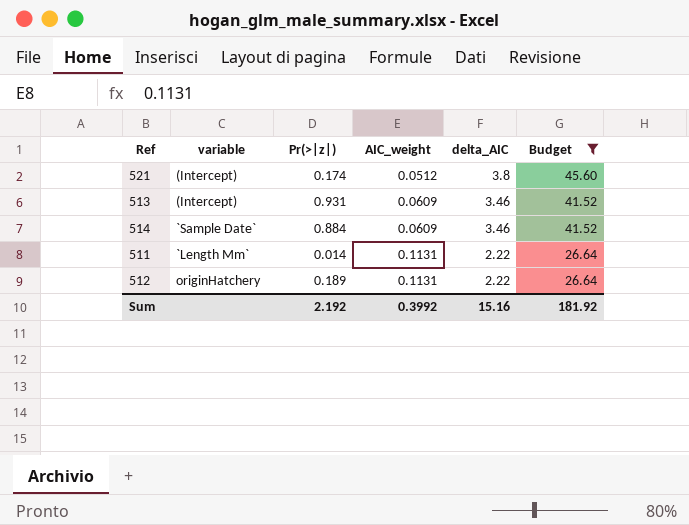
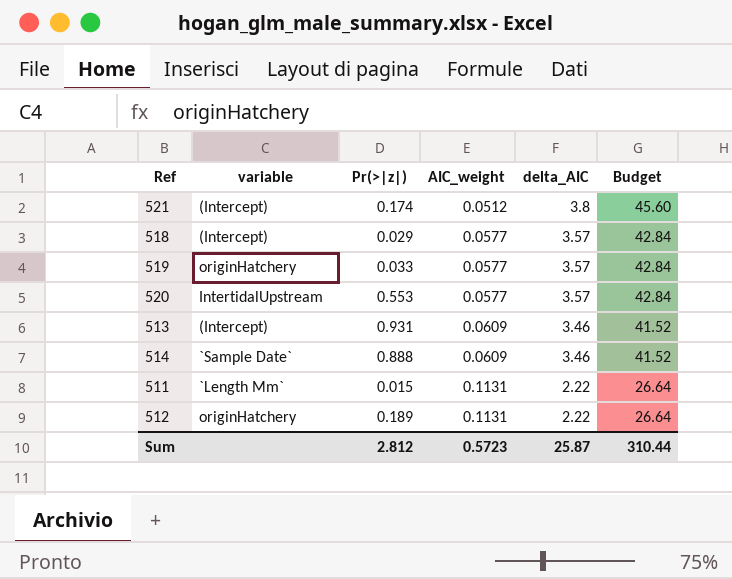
filter: Budget != 42.84 -> none
514 | Pr(>|z|): 0.884 -> 0.888
511 | Pr(>|z|): 0.014 -> 0.015
Sum | Pr(>|z|): 2.192 -> 2.812
Sum | AIC_weight: 0.3992 -> 0.5723
Sum | delta_AIC: 15.16 -> 25.87
Sum | Budget: 181.92 -> 310.44

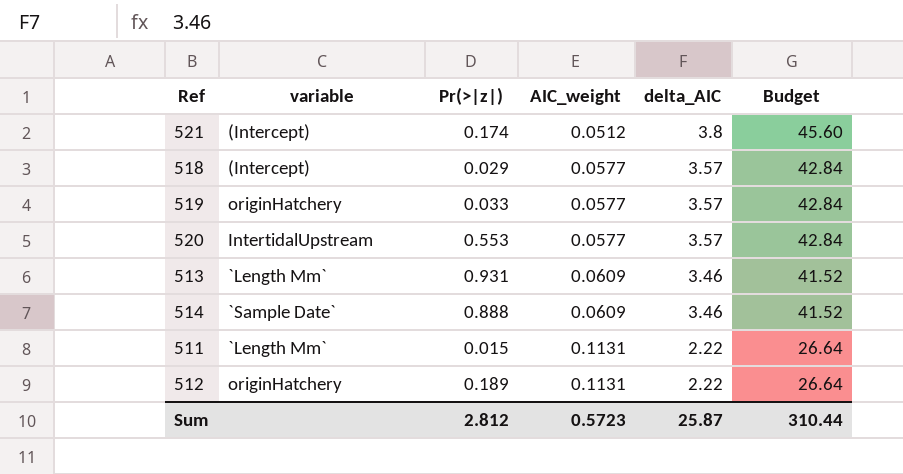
513 | variable: (Intercept) -> `Length Mm`

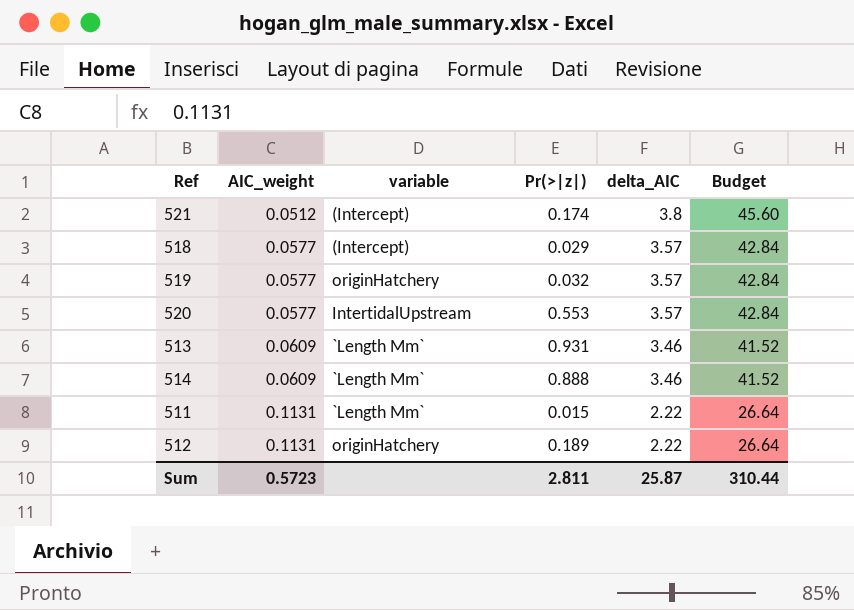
column AIC_weight | position: 4 -> 2
519 | Pr(>|z|): 0.033 -> 0.032
514 | variable: `Sample Date` -> `Length Mm`
Sum | Pr(>|z|): 2.812 -> 2.811

